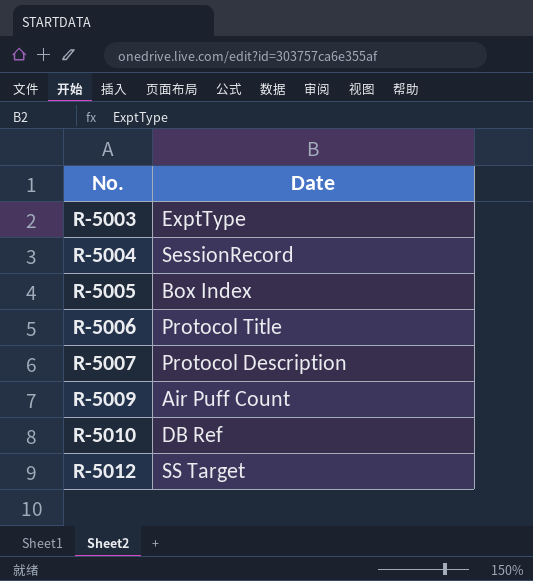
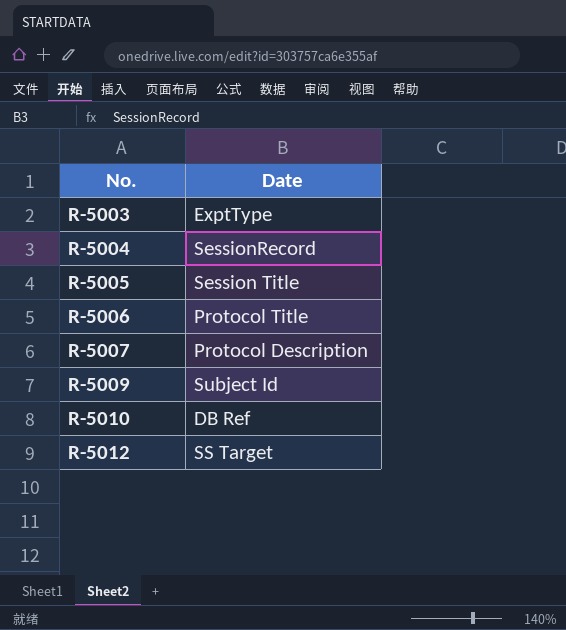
R-5005 | Date: Box Index -> Session Title
R-5009 | Date: Air Puff Count -> Subject Id

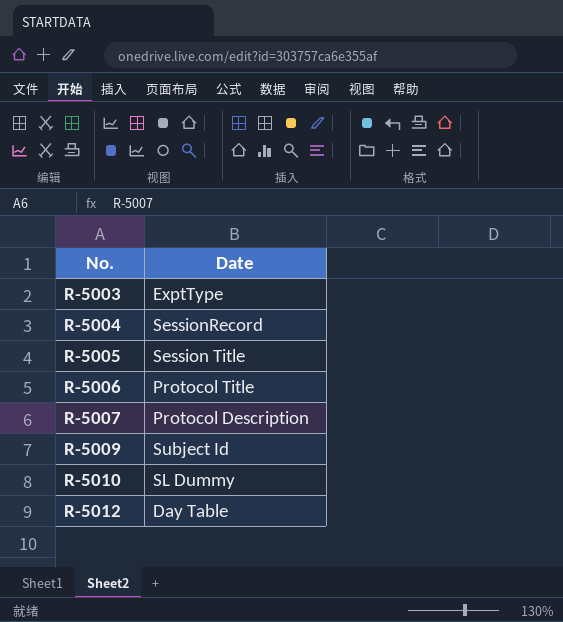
R-5010 | Date: DB Ref -> SL Dummy
R-5012 | Date: SS Target -> Day Table

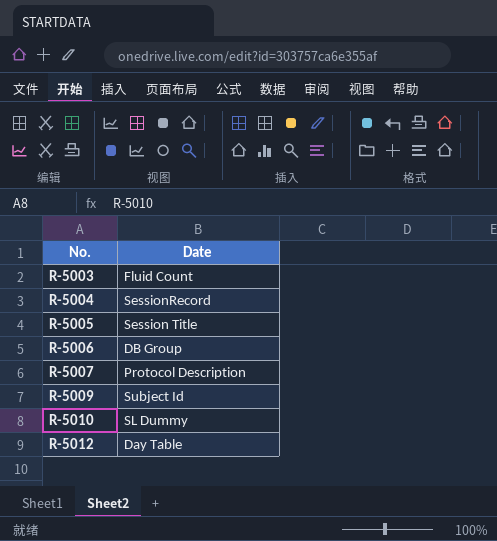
R-5003 | Date: ExptType -> Fluid Count
R-5006 | Date: Protocol Title -> DB Group

